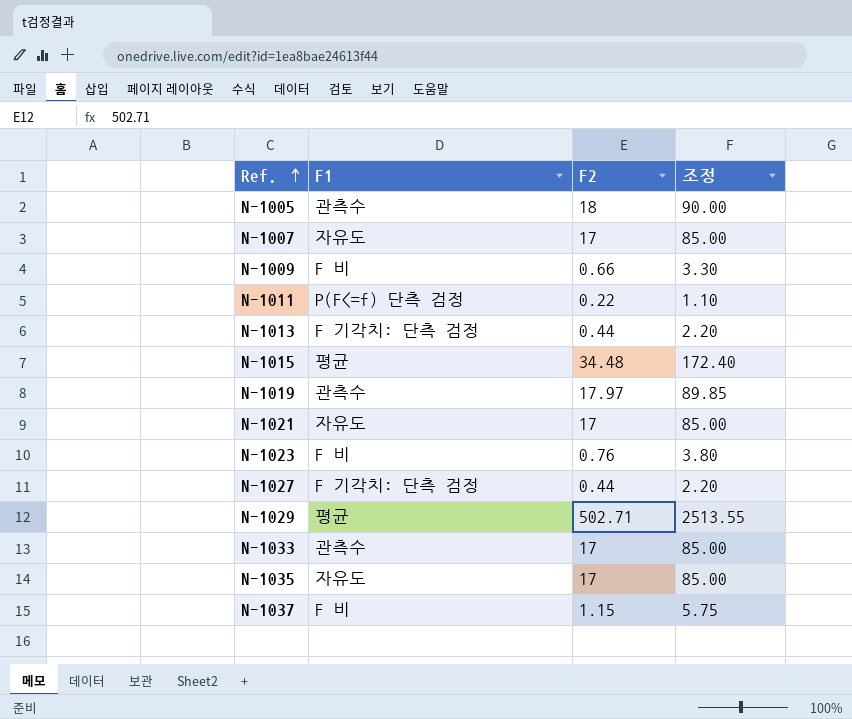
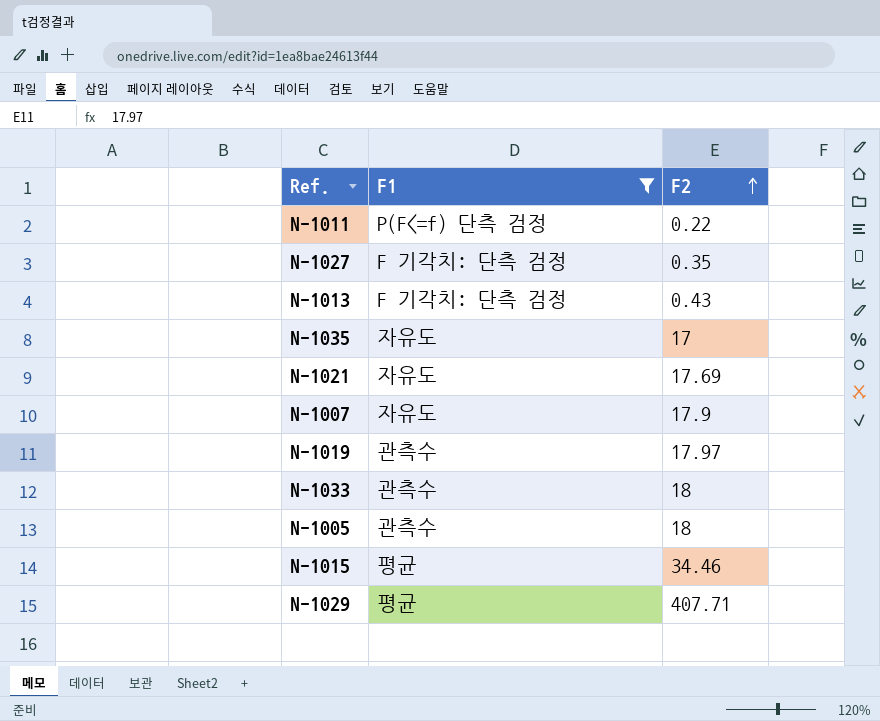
filter: none -> F1 != F 비
row order: Ref. ascending -> F2 ascending
column 조정 | formula: [F2] * 5 -> none
N-1027 | F2: 0.44 -> 0.35
N-1013 | F2: 0.44 -> 0.43
N-1021 | F2: 17 -> 17.69
N-1007 | F2: 17 -> 17.9
N-1033 | F2: 17 -> 18
N-1015 | F2: 34.48 -> 34.46
N-1029 | F2: 502.71 -> 407.71

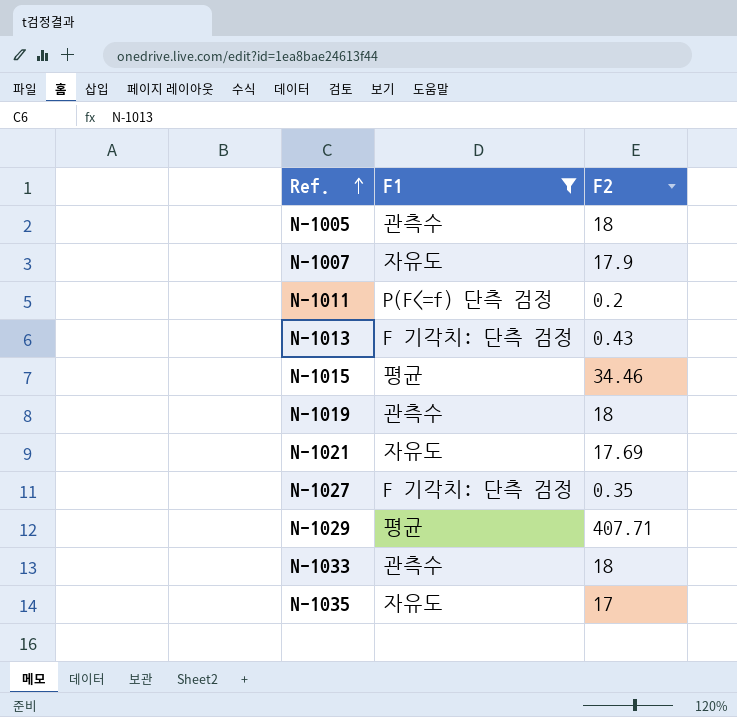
row order: F2 ascending -> Ref. ascending
N-1011 | F2: 0.22 -> 0.2
N-1019 | F2: 17.97 -> 18

